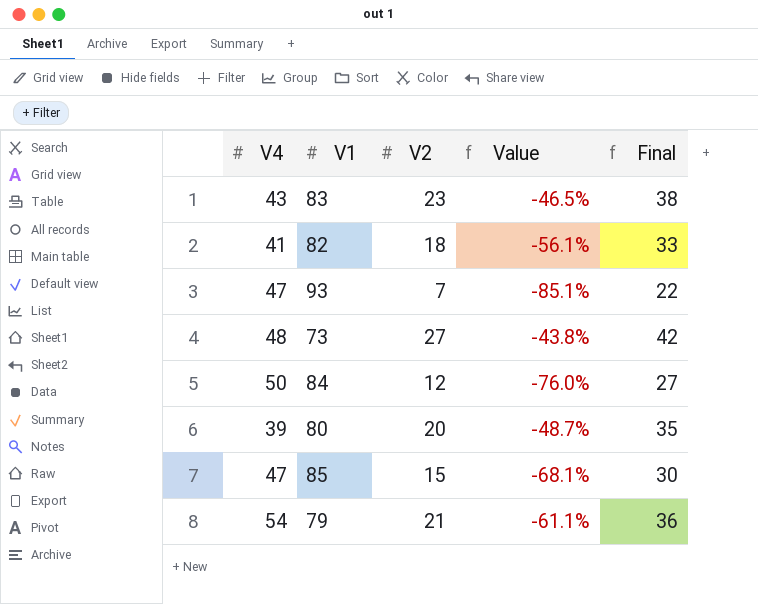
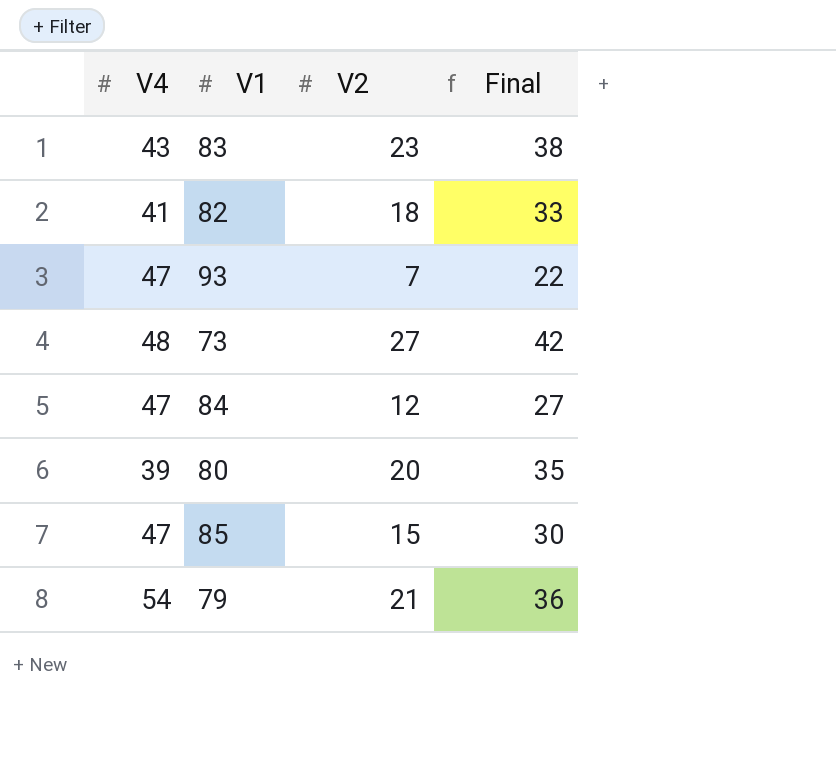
column Value | formula: ([V2] - [V4]) / [V4] -> none
84 | V4: 50 -> 47

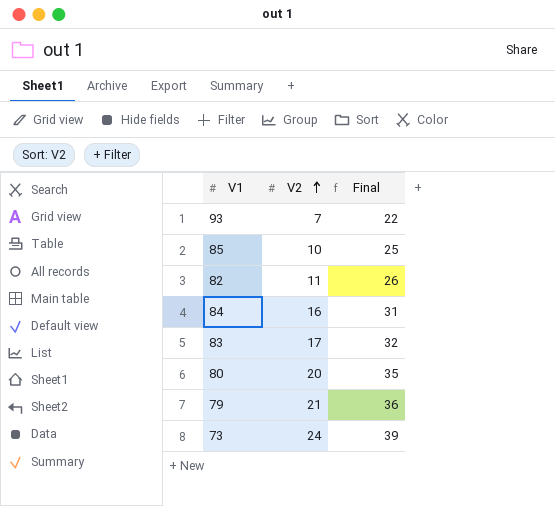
row order: none -> V2 ascending
column V4 | position: 1 -> none
85 | V2: 15 -> 10
85 | Final: 30 -> 25
82 | V2: 18 -> 11
82 | Final: 33 -> 26
84 | V2: 12 -> 16
84 | Final: 27 -> 31
83 | V2: 23 -> 17
83 | Final: 38 -> 32
73 | V2: 27 -> 24
73 | Final: 42 -> 39

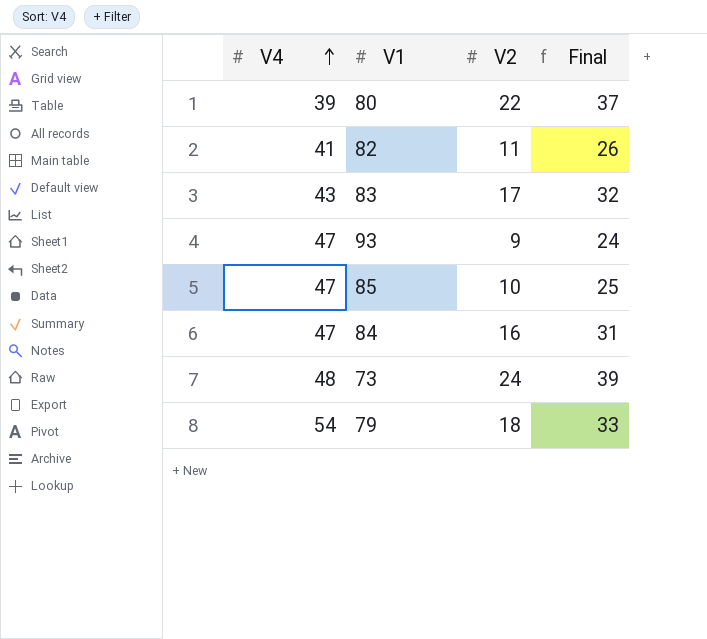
row order: V2 ascending -> V4 ascending
column V4 | position: none -> 1
80 | V2: 20 -> 22
80 | Final: 35 -> 37
93 | V2: 7 -> 9
93 | Final: 22 -> 24
79 | V2: 21 -> 18
79 | Final: 36 -> 33

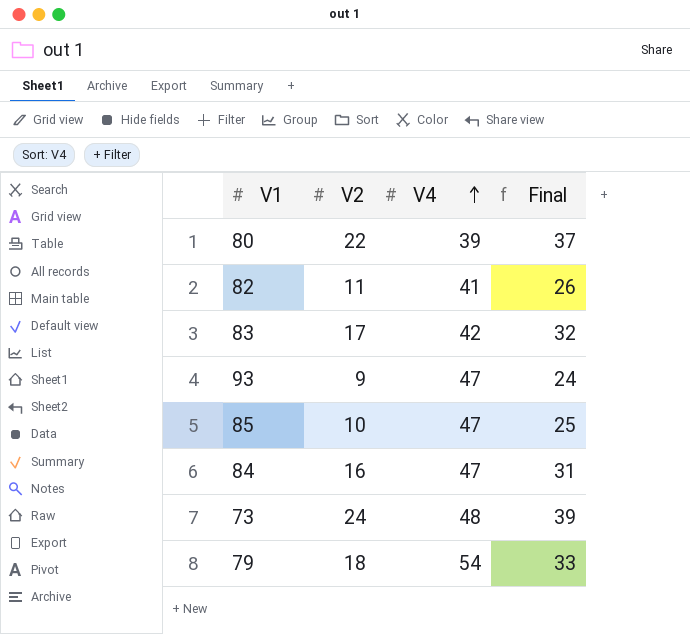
column V4 | position: 1 -> 3
83 | V4: 43 -> 42

